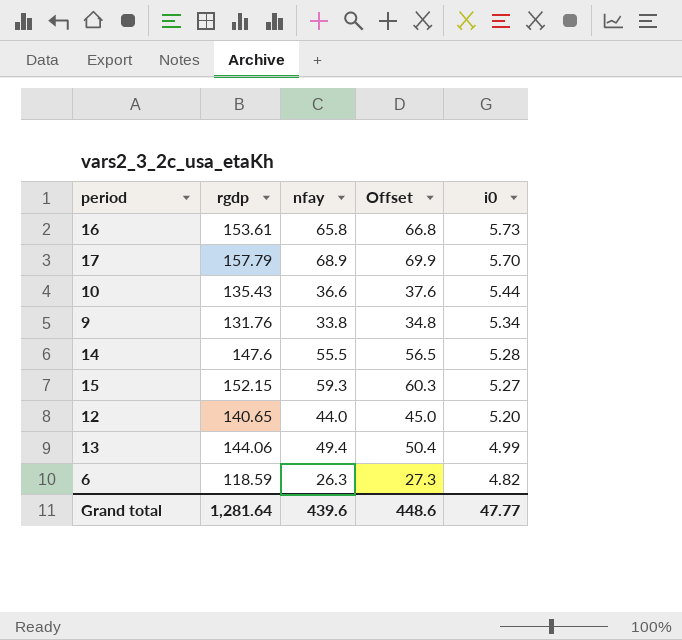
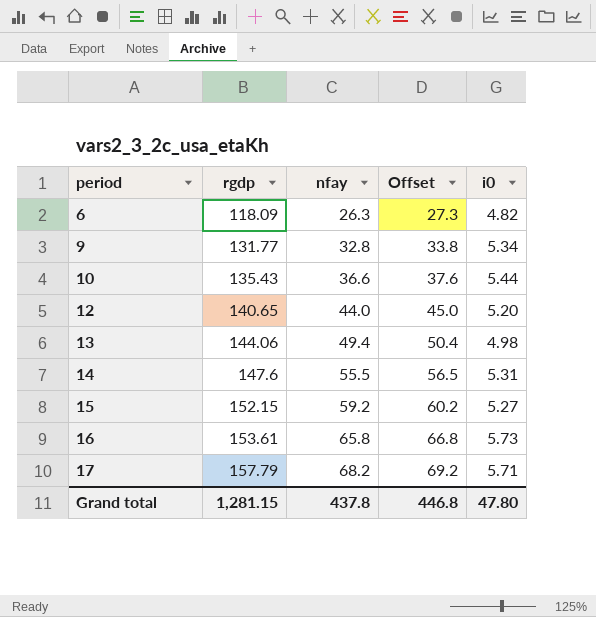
row order: i0 descending -> period ascending
6 | rgdp: 118.59 -> 118.09
9 | rgdp: 131.76 -> 131.77
9 | nfay: 33.8 -> 32.8
9 | Offset: 34.8 -> 33.8
13 | i0: 4.99 -> 4.98
14 | i0: 5.28 -> 5.31
15 | nfay: 59.3 -> 59.2
15 | Offset: 60.3 -> 60.2
17 | nfay: 68.9 -> 68.2
17 | Offset: 69.9 -> 69.2
17 | i0: 5.70 -> 5.71
Grand total | rgdp: 1,281.64 -> 1,281.15
Grand total | nfay: 439.6 -> 437.8
Grand total | Offset: 448.6 -> 446.8
Grand total | i0: 47.77 -> 47.80

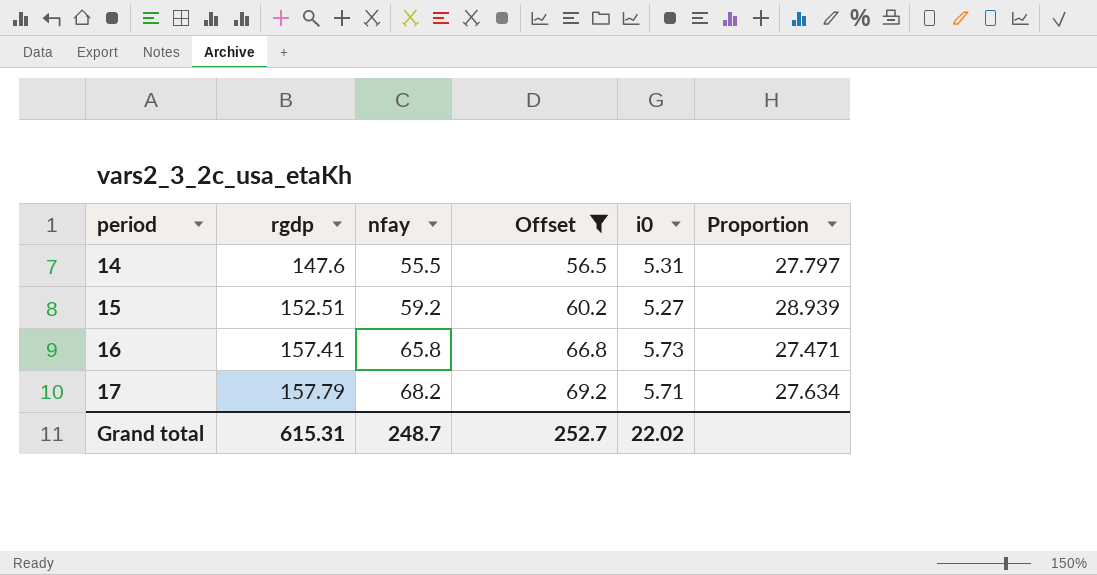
filter: none -> Offset >= 56.5
column Proportion | formula: none -> [rgdp] / [i0]
15 | rgdp: 152.15 -> 152.51
16 | rgdp: 153.61 -> 157.41
Grand total | rgdp: 1,281.15 -> 615.31
Grand total | nfay: 437.8 -> 248.7
Grand total | Offset: 446.8 -> 252.7
Grand total | i0: 47.80 -> 22.02

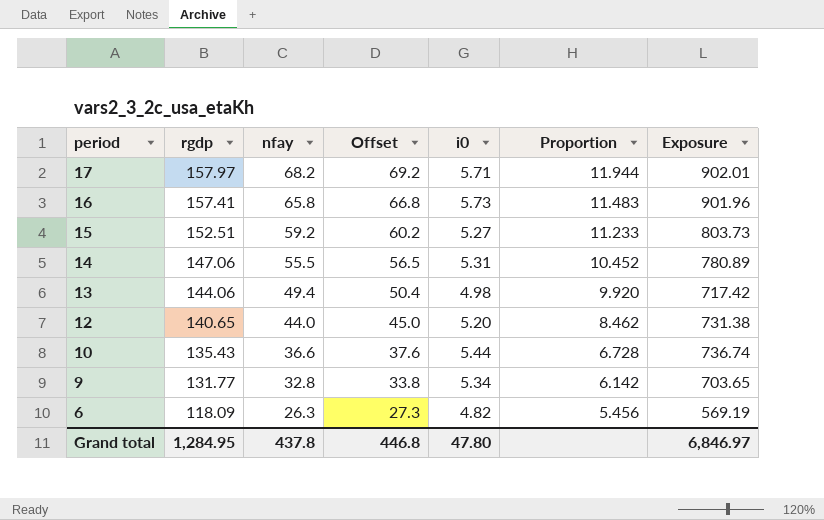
filter: Offset >= 56.5 -> none
row order: period ascending -> period descending
column Proportion | formula: [rgdp] / [i0] -> [nfay] / [i0]
column Exposure | formula: none -> [rgdp] * [i0]
17 | rgdp: 157.79 -> 157.97
14 | rgdp: 147.6 -> 147.06
Grand total | rgdp: 615.31 -> 1,284.95
Grand total | nfay: 248.7 -> 437.8
Grand total | Offset: 252.7 -> 446.8
Grand total | i0: 22.02 -> 47.80

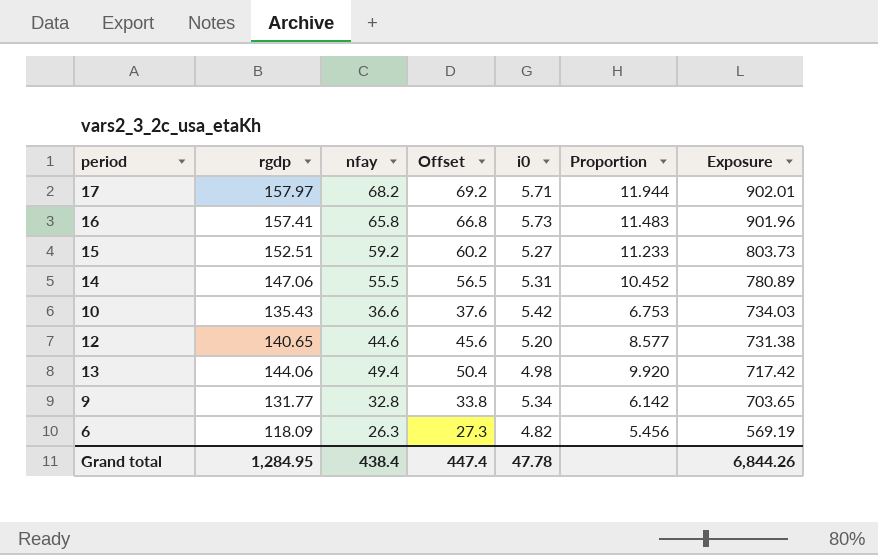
row order: period descending -> Exposure descending
10 | i0: 5.44 -> 5.42
10 | Proportion: 6.728 -> 6.753
10 | Exposure: 736.74 -> 734.03
12 | nfay: 44.0 -> 44.6
12 | Offset: 45.0 -> 45.6
12 | Proportion: 8.462 -> 8.577
Grand total | nfay: 437.8 -> 438.4
Grand total | Offset: 446.8 -> 447.4
Grand total | i0: 47.80 -> 47.78
Grand total | Exposure: 6,846.97 -> 6,844.26

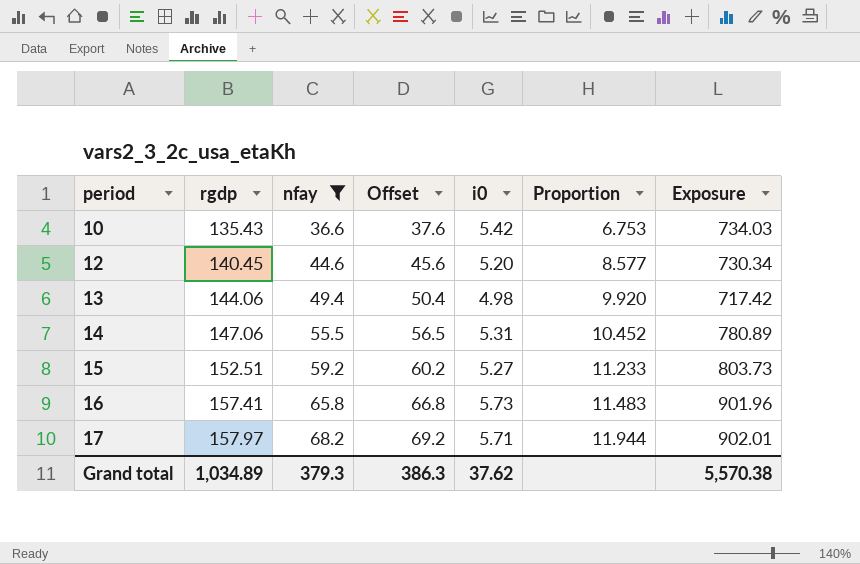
filter: none -> nfay >= 36.6
row order: Exposure descending -> period ascending
12 | rgdp: 140.65 -> 140.45
12 | Exposure: 731.38 -> 730.34
Grand total | rgdp: 1,284.95 -> 1,034.89
Grand total | nfay: 438.4 -> 379.3
Grand total | Offset: 447.4 -> 386.3
Grand total | i0: 47.78 -> 37.62
Grand total | Exposure: 6,844.26 -> 5,570.38

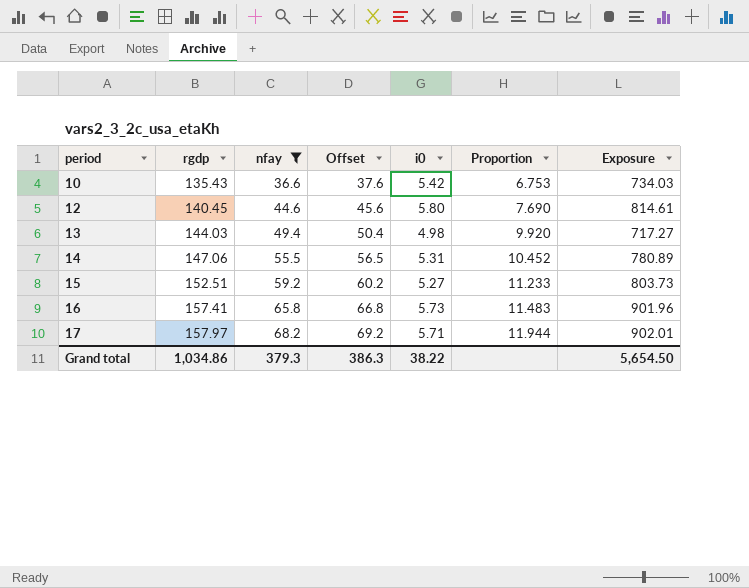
12 | i0: 5.20 -> 5.80
12 | Proportion: 8.577 -> 7.690
12 | Exposure: 730.34 -> 814.61
13 | rgdp: 144.06 -> 144.03
13 | Exposure: 717.42 -> 717.27
Grand total | rgdp: 1,034.89 -> 1,034.86
Grand total | i0: 37.62 -> 38.22
Grand total | Exposure: 5,570.38 -> 5,654.50

